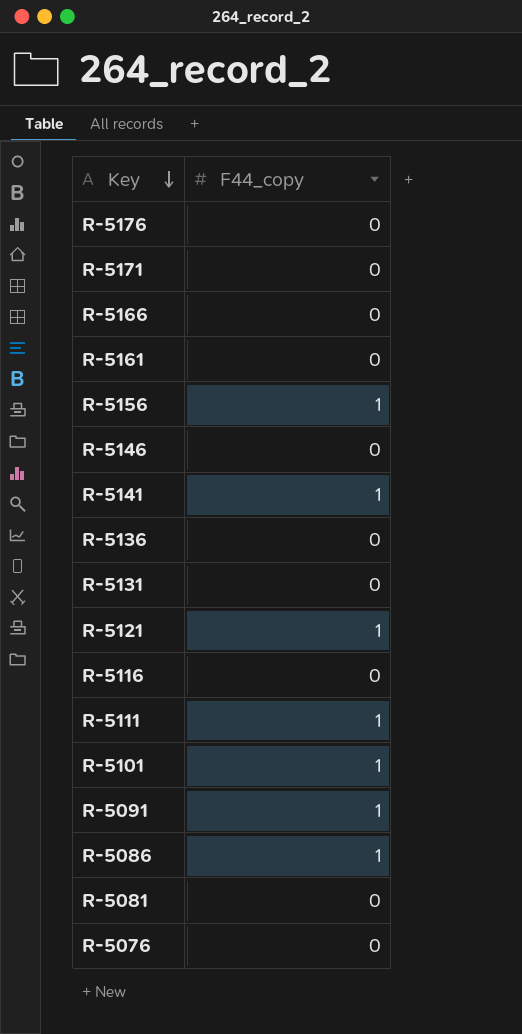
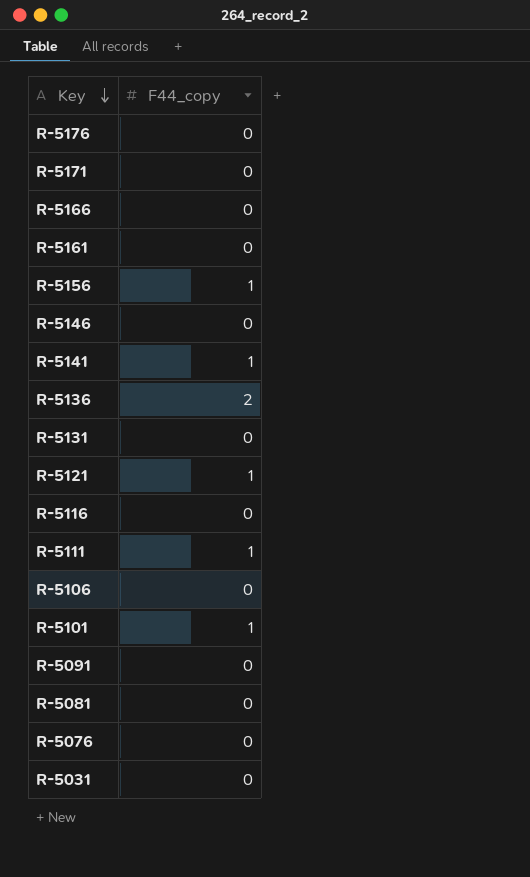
row R-5086: 1 -> none
R-5136 | F44_copy: 0 -> 2
row R-5106: none -> 0
R-5091 | F44_copy: 1 -> 0
row R-5031: none -> 0

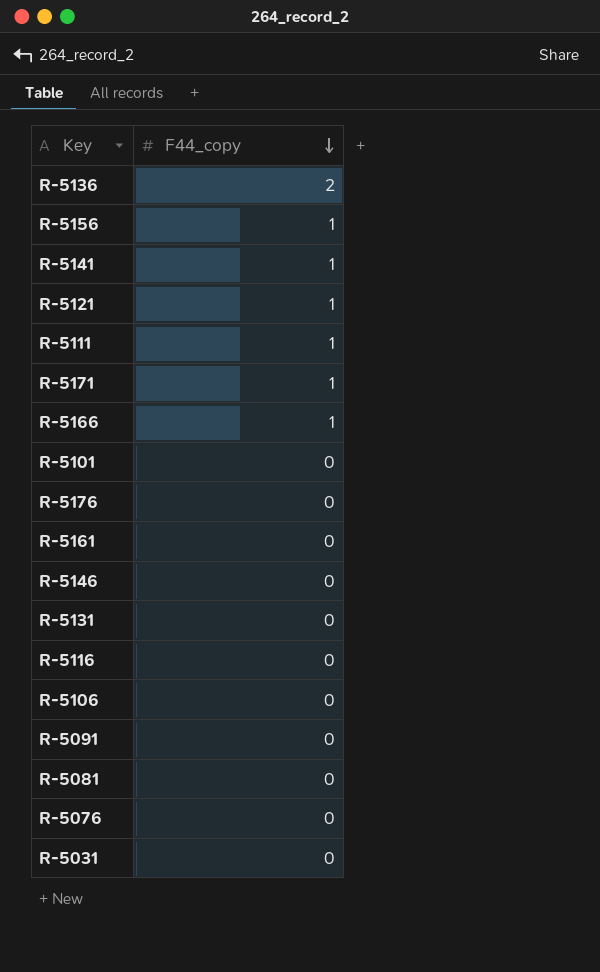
row order: Key descending -> F44_copy descending
R-5171 | F44_copy: 0 -> 1
R-5166 | F44_copy: 0 -> 1
R-5101 | F44_copy: 1 -> 0

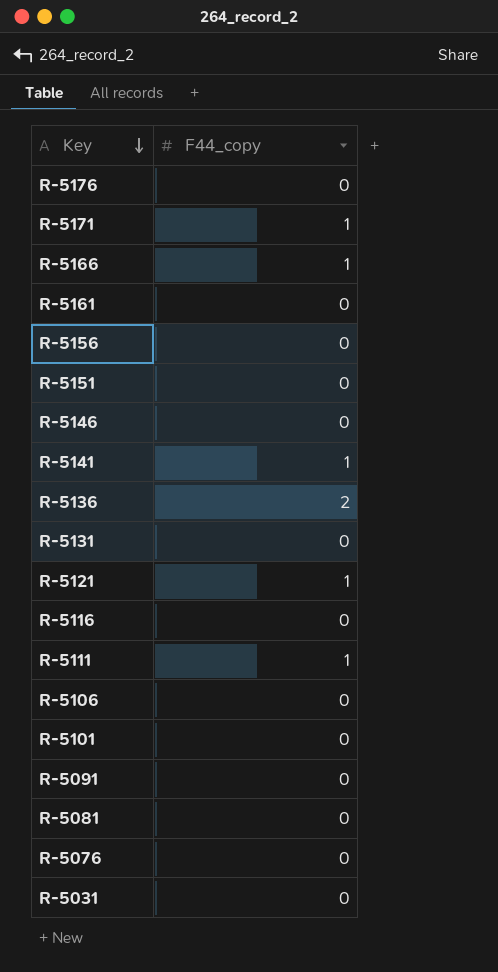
row order: F44_copy descending -> Key descending
R-5156 | F44_copy: 1 -> 0
row R-5151: none -> 0

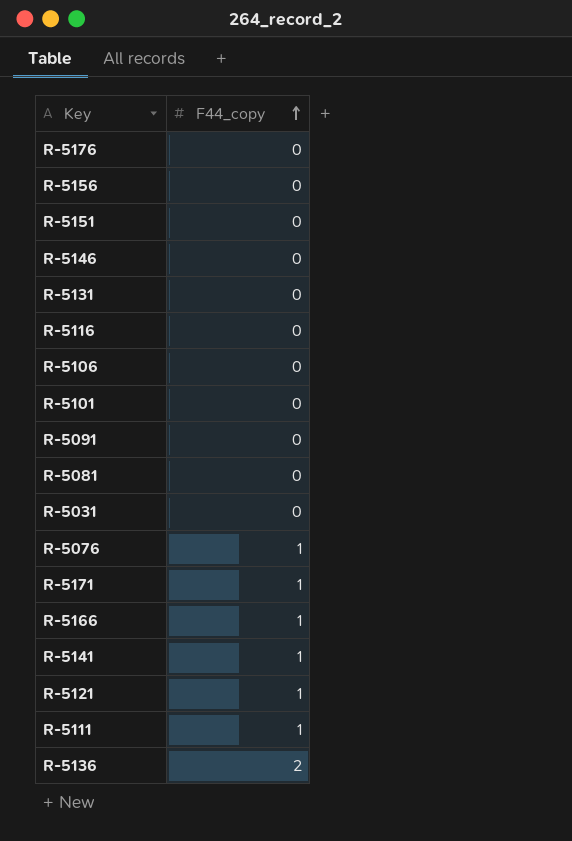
row order: Key descending -> F44_copy ascending
row R-5161: 0 -> none
R-5076 | F44_copy: 0 -> 1

